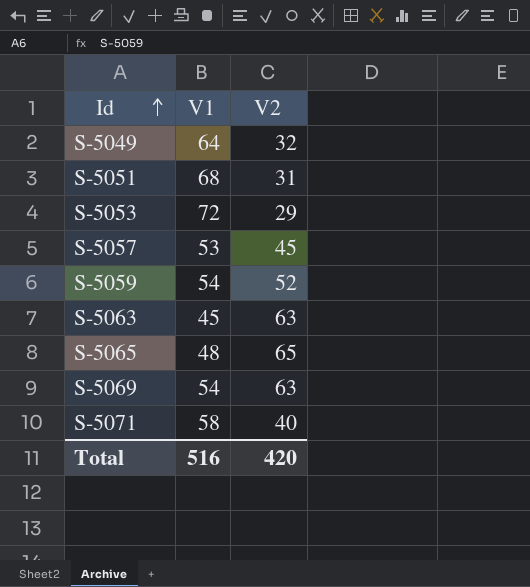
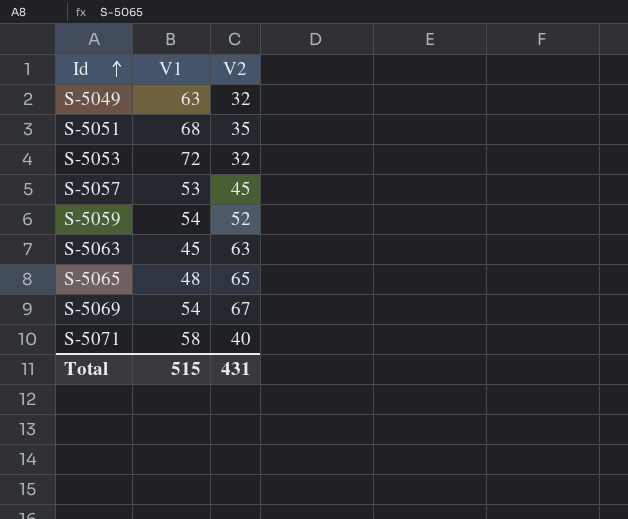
S-5049 | V1: 64 -> 63
S-5051 | V2: 31 -> 35
S-5053 | V2: 29 -> 32
S-5069 | V2: 63 -> 67
Total | V1: 516 -> 515
Total | V2: 420 -> 431

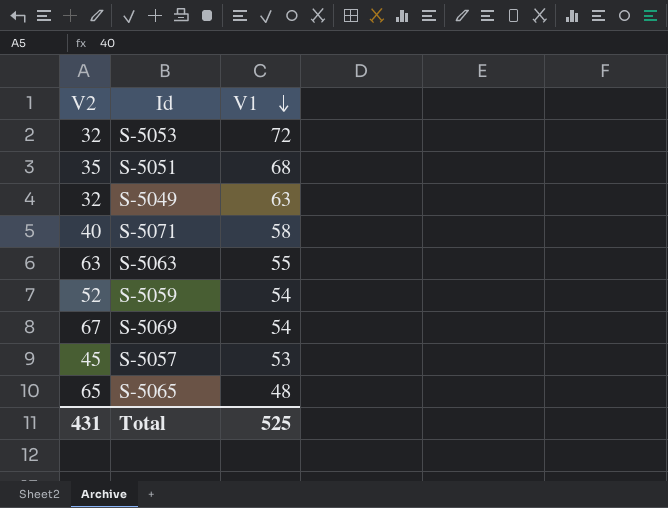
row order: Id ascending -> V1 descending
column V2 | position: 3 -> 1
S-5063 | V1: 45 -> 55
Total | V1: 515 -> 525

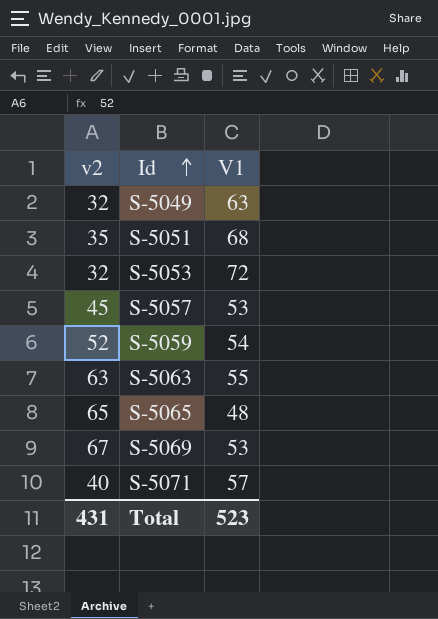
row order: V1 descending -> Id ascending
column name: V2 -> v2
S-5069 | V1: 54 -> 53
S-5071 | V1: 58 -> 57
Total | V1: 525 -> 523

